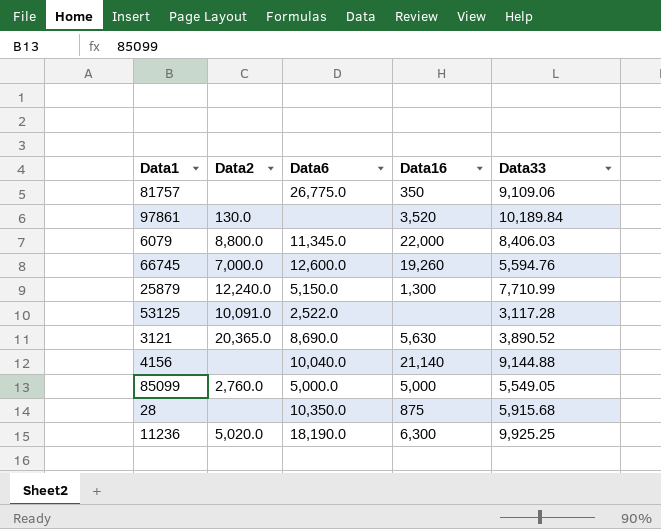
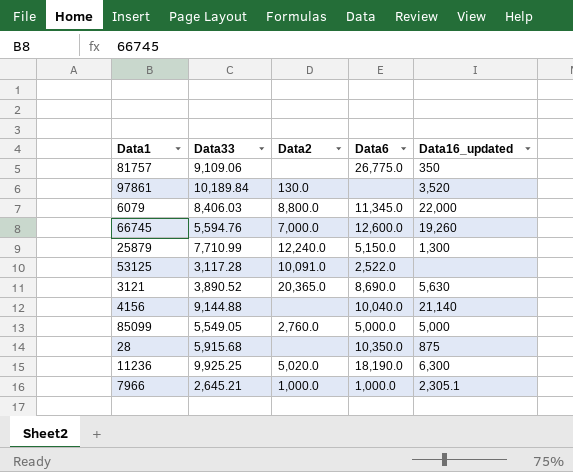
column Data33 | position: 5 -> 2
column name: Data16 -> Data16_updated
row 7966: none -> 2,645.21 | 1,000.0 | 1,000.0 | 2,305.1

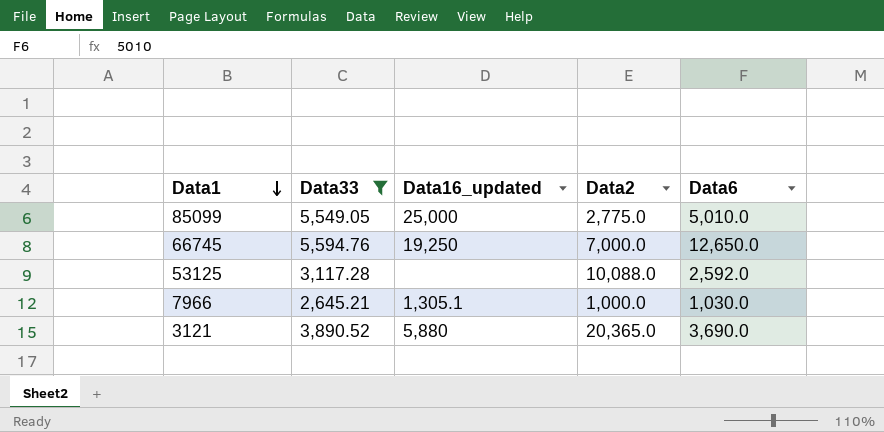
filter: none -> Data33 <= 5,594.76
row order: none -> Data1 descending
column Data16_updated | position: 5 -> 3
85099 | Data16_updated: 5,000 -> 25,000
85099 | Data2: 2,760.0 -> 2,775.0
85099 | Data6: 5,000.0 -> 5,010.0
66745 | Data16_updated: 19,260 -> 19,250
66745 | Data6: 12,600.0 -> 12,650.0
53125 | Data2: 10,091.0 -> 10,088.0
53125 | Data6: 2,522.0 -> 2,592.0
7966 | Data16_updated: 2,305.1 -> 1,305.1
7966 | Data6: 1,000.0 -> 1,030.0
3121 | Data16_updated: 5,630 -> 5,880
3121 | Data6: 8,690.0 -> 3,690.0

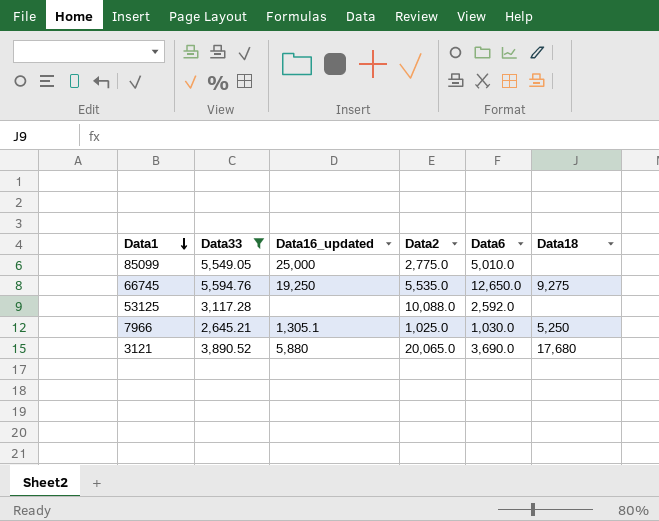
column Data18 | position: none -> 6
66745 | Data2: 7,000.0 -> 5,535.0
7966 | Data2: 1,000.0 -> 1,025.0
3121 | Data2: 20,365.0 -> 20,065.0

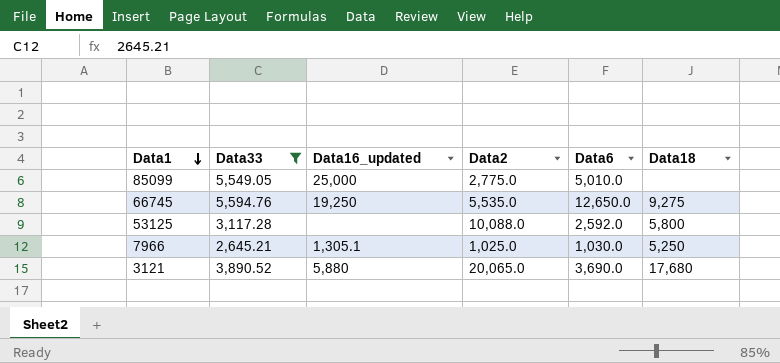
53125 | Data18: none -> 5,800

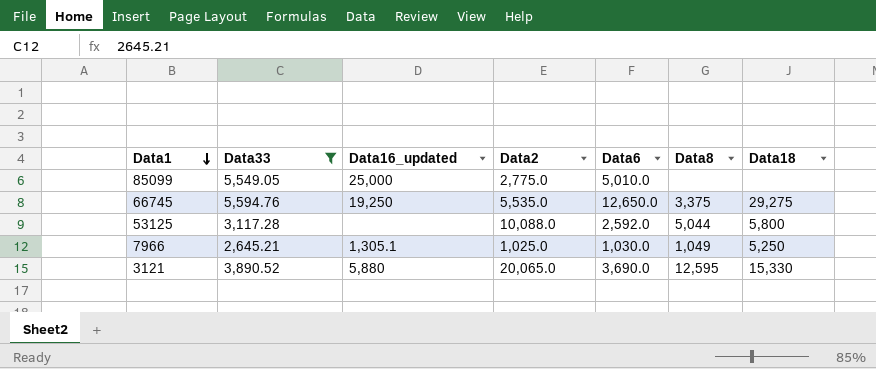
column Data8 | position: none -> 6
66745 | Data18: 9,275 -> 29,275
3121 | Data18: 17,680 -> 15,330

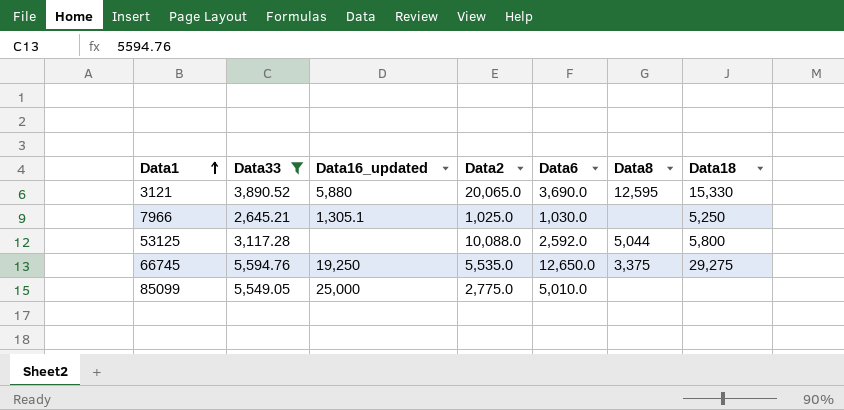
row order: Data1 descending -> Data1 ascending
7966 | Data8: 1,049 -> none

